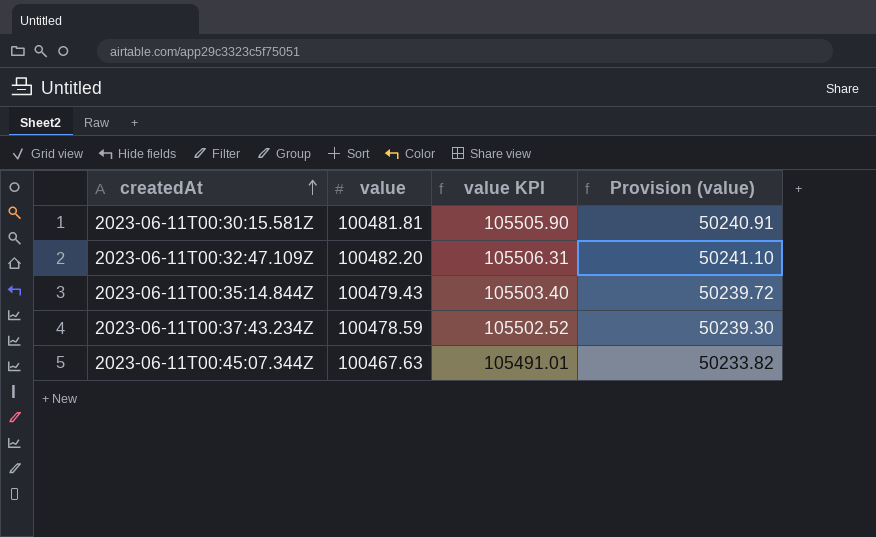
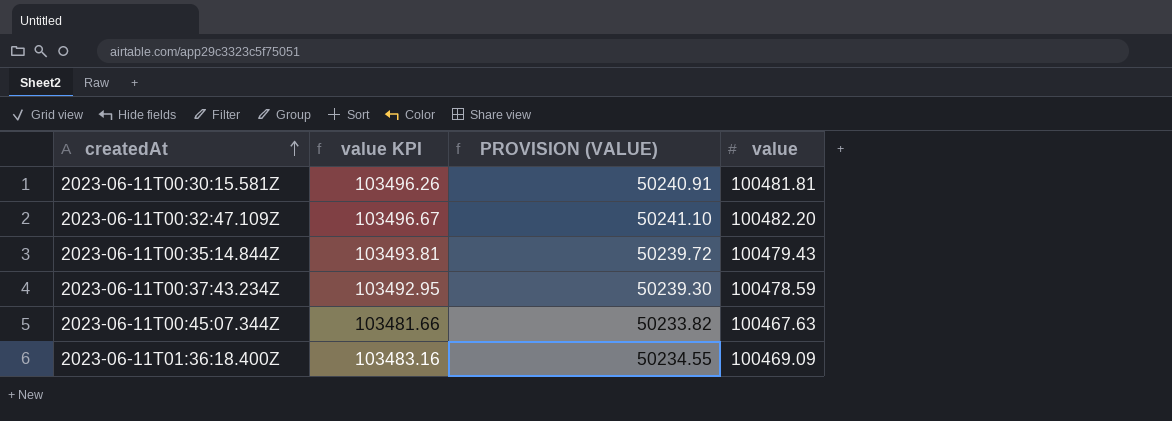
column value KPI | formula: [value] * 1.05 -> [value] * 1.03
column name: Provision (value) -> PROVISION (VALUE)
column value | position: 2 -> 4
row 2023-06-11T01:36:18.400Z: none -> 103483.16 | 50234.55 | 100469.09

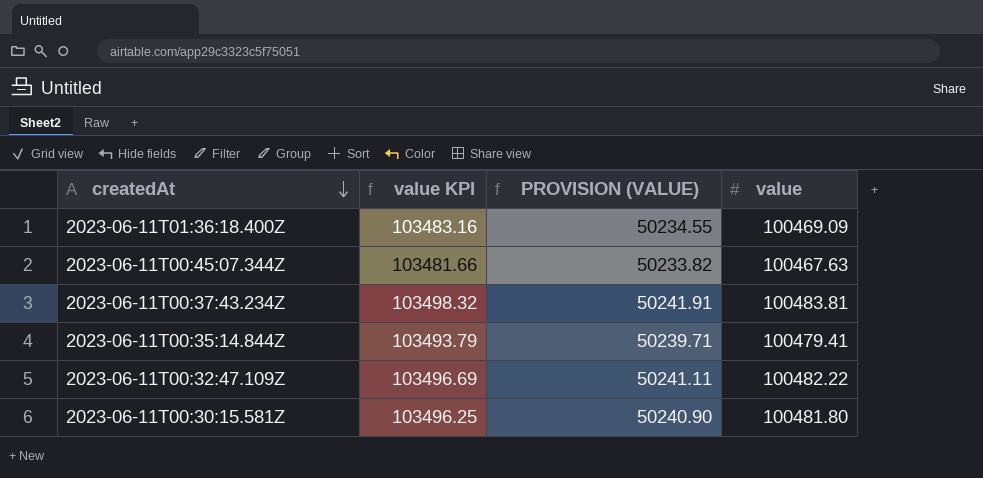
row order: createdAt ascending -> createdAt descending
2023-06-11T00:37:43.234Z | value KPI: 103492.95 -> 103498.32
2023-06-11T00:37:43.234Z | PROVISION (VALUE): 50239.30 -> 50241.91
2023-06-11T00:37:43.234Z | value: 100478.59 -> 100483.81
2023-06-11T00:35:14.844Z | value KPI: 103493.81 -> 103493.79
2023-06-11T00:35:14.844Z | PROVISION (VALUE): 50239.72 -> 50239.71
2023-06-11T00:35:14.844Z | value: 100479.43 -> 100479.41
2023-06-11T00:32:47.109Z | value KPI: 103496.67 -> 103496.69
2023-06-11T00:32:47.109Z | PROVISION (VALUE): 50241.10 -> 50241.11
2023-06-11T00:32:47.109Z | value: 100482.20 -> 100482.22
2023-06-11T00:30:15.581Z | value KPI: 103496.26 -> 103496.25
2023-06-11T00:30:15.581Z | PROVISION (VALUE): 50240.91 -> 50240.90
2023-06-11T00:30:15.581Z | value: 100481.81 -> 100481.80

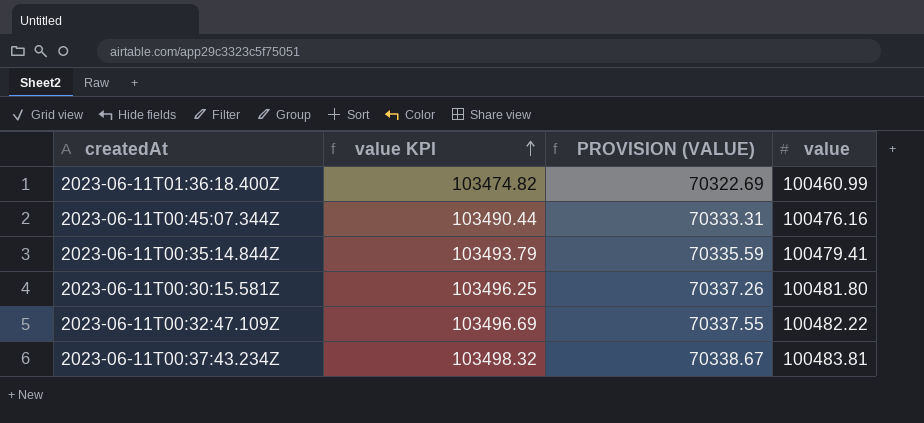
row order: createdAt descending -> value KPI ascending
column PROVISION (VALUE) | formula: [value] * 0.5 -> [value] * 0.7
2023-06-11T01:36:18.400Z | value KPI: 103483.16 -> 103474.82
2023-06-11T01:36:18.400Z | value: 100469.09 -> 100460.99
2023-06-11T00:45:07.344Z | value KPI: 103481.66 -> 103490.44
2023-06-11T00:45:07.344Z | value: 100467.63 -> 100476.16

